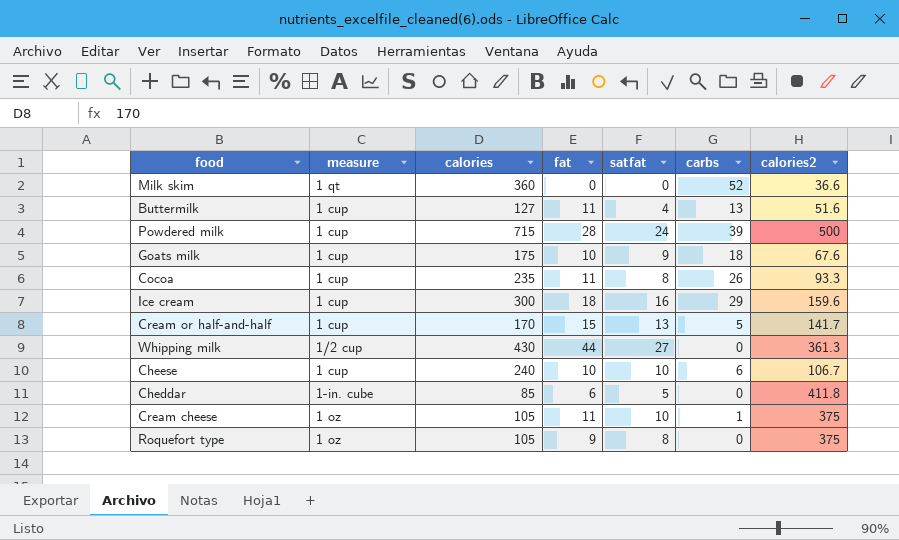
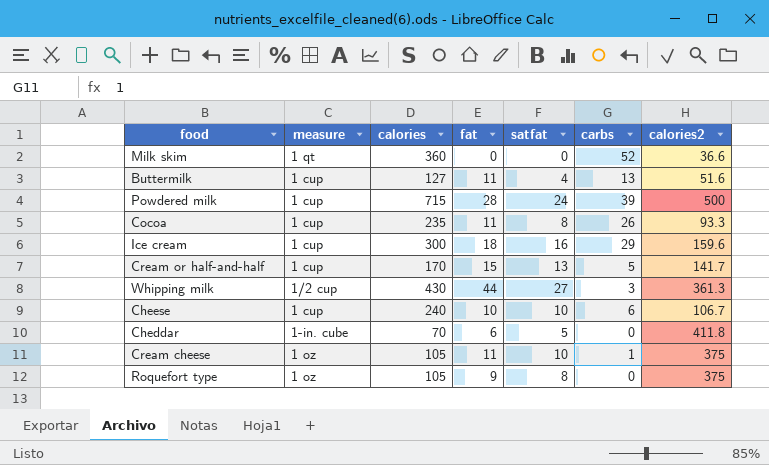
row Goats milk: 1 cup | 175 | 10 | 9 | 18 | 67.6 -> none
Whipping milk | carbs: 0 -> 3
Cheddar | calories: 85 -> 70

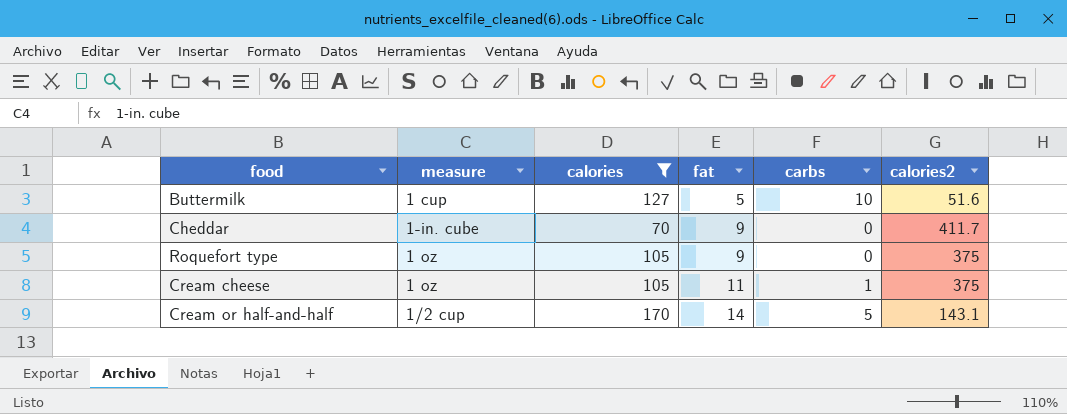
filter: none -> calories <= 170
row order: none -> fat ascending
column satfat | position: 5 -> none
Buttermilk | fat: 11 -> 5
Buttermilk | carbs: 13 -> 10
Cheddar | fat: 6 -> 9
Cheddar | calories2: 411.8 -> 411.7
Cream or half-and-half | measure: 1 cup -> 1/2 cup
Cream or half-and-half | fat: 15 -> 14
Cream or half-and-half | calories2: 141.7 -> 143.1

